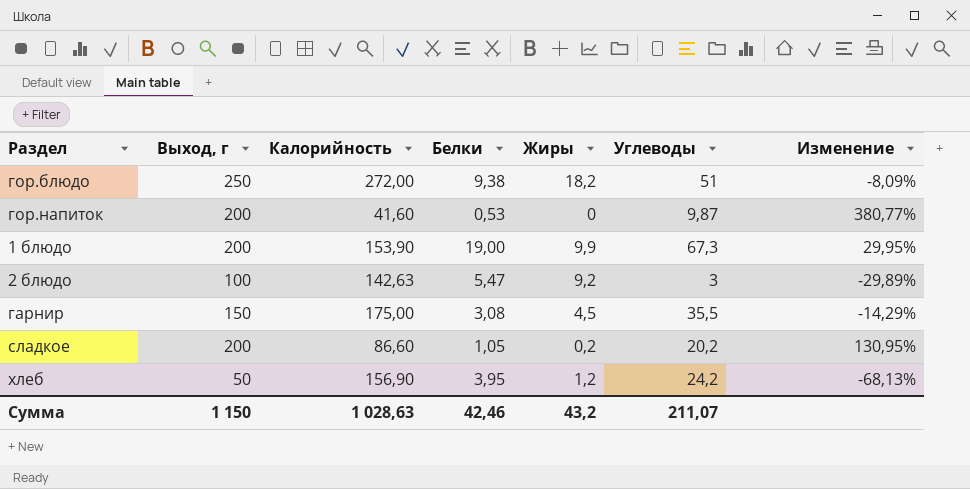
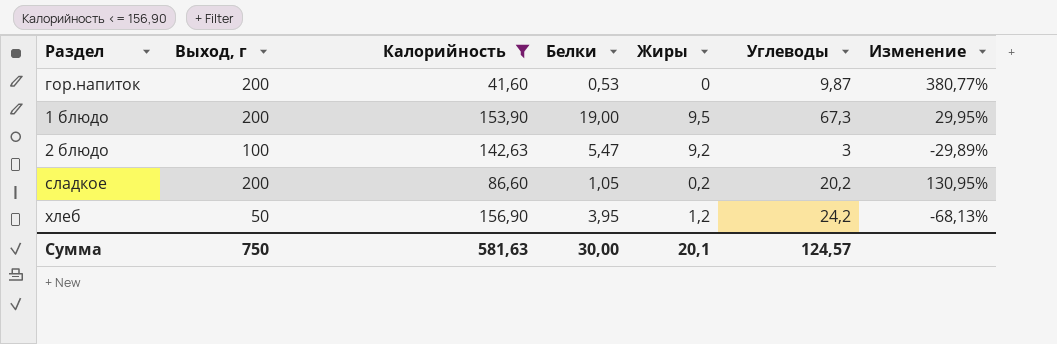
filter: none -> Калорийность <= 156,90
1 блюдо | Жиры: 9,9 -> 9,5
Сумма | Выход, г: 1 150 -> 750
Сумма | Калорийность: 1 028,63 -> 581,63
Сумма | Белки: 42,46 -> 30,00
Сумма | Жиры: 43,2 -> 20,1
Сумма | Углеводы: 211,07 -> 124,57

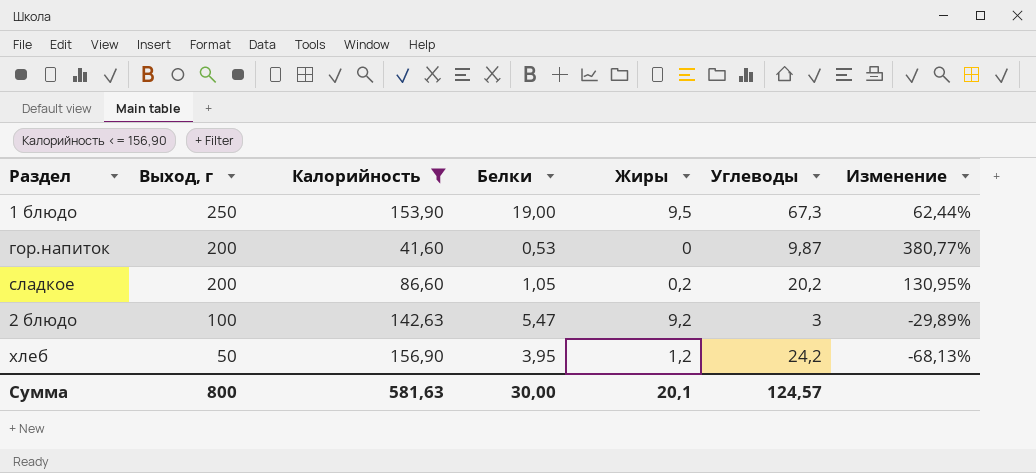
row order: none -> Выход, г descending
1 блюдо | Выход, г: 200 -> 250
1 блюдо | Изменение: 29,95% -> 62,44%
Сумма | Выход, г: 750 -> 800

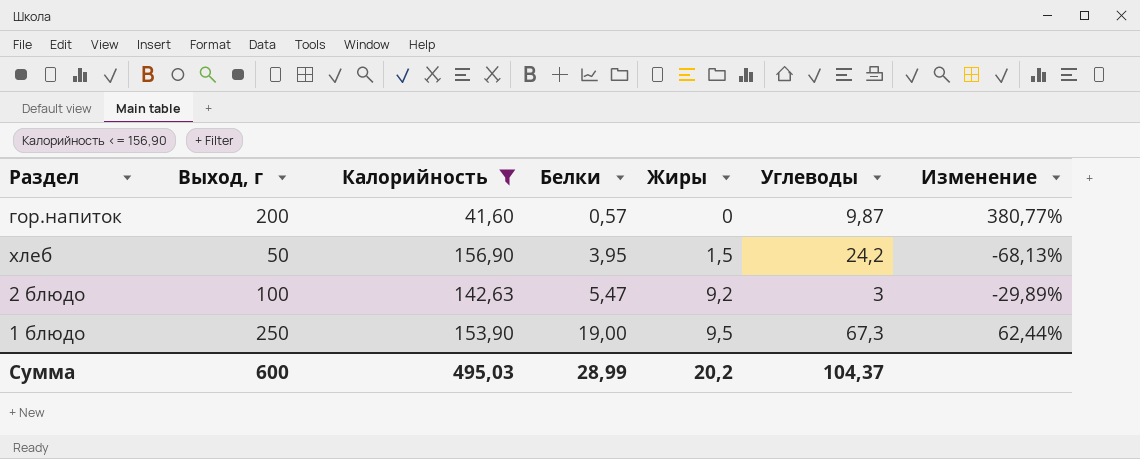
row order: Выход, г descending -> Белки ascending
row сладкое: 200 | 86,60 | 1,05 | 0,2 | 20,2 | 130,95% -> none
гор.напиток | Белки: 0,53 -> 0,57
хлеб | Жиры: 1,2 -> 1,5
Сумма | Выход, г: 800 -> 600
Сумма | Калорийность: 581,63 -> 495,03
Сумма | Белки: 30,00 -> 28,99
Сумма | Жиры: 20,1 -> 20,2
Сумма | Углеводы: 124,57 -> 104,37

